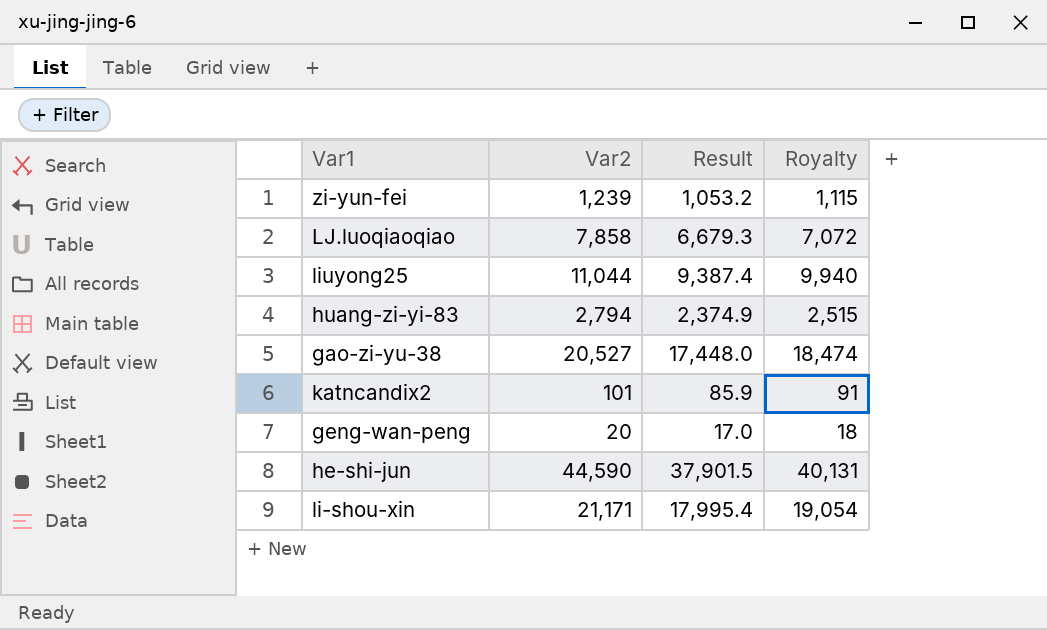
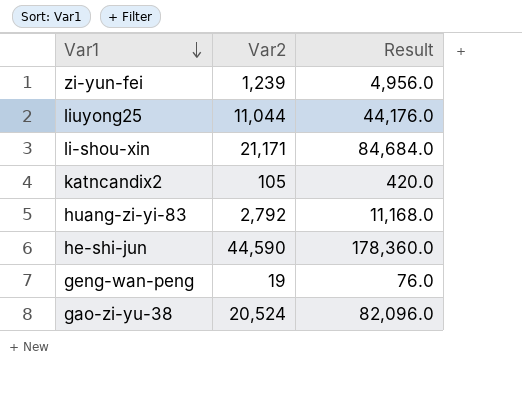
row order: none -> Var1 descending
column Royalty | formula: [Var2] * 0.9 -> none
column Result | formula: [Var2] * 0.85 -> [Var2] * 4
row LJ.luoqiaoqiao: 7,858 | 6,679.3 | 7,072 -> none
katncandix2 | Var2: 101 -> 105
huang-zi-yi-83 | Var2: 2,794 -> 2,792
geng-wan-peng | Var2: 20 -> 19
gao-zi-yu-38 | Var2: 20,527 -> 20,524

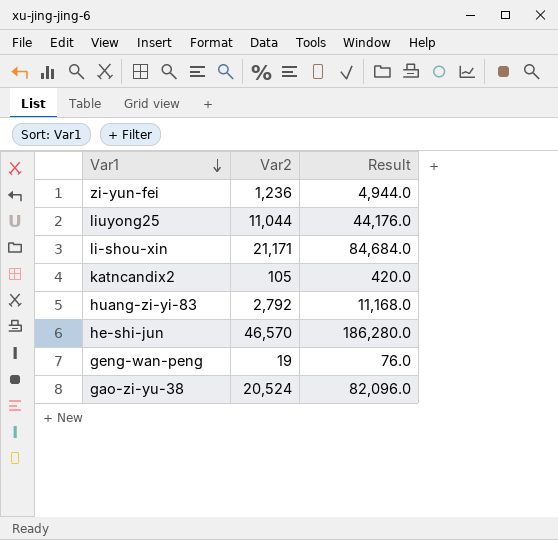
zi-yun-fei | Var2: 1,239 -> 1,236
zi-yun-fei | Result: 4,956.0 -> 4,944.0
he-shi-jun | Var2: 44,590 -> 46,570
he-shi-jun | Result: 178,360.0 -> 186,280.0

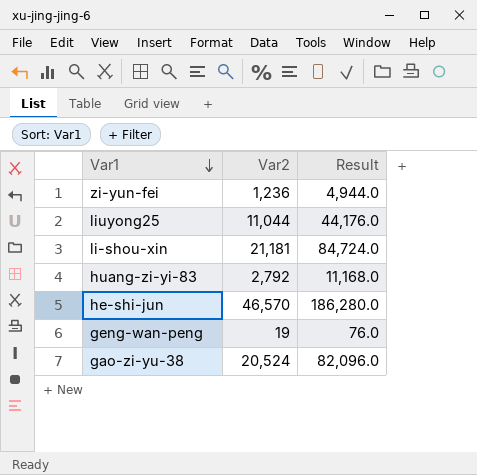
row katncandix2: 105 | 420.0 -> none
li-shou-xin | Var2: 21,171 -> 21,181
li-shou-xin | Result: 84,684.0 -> 84,724.0

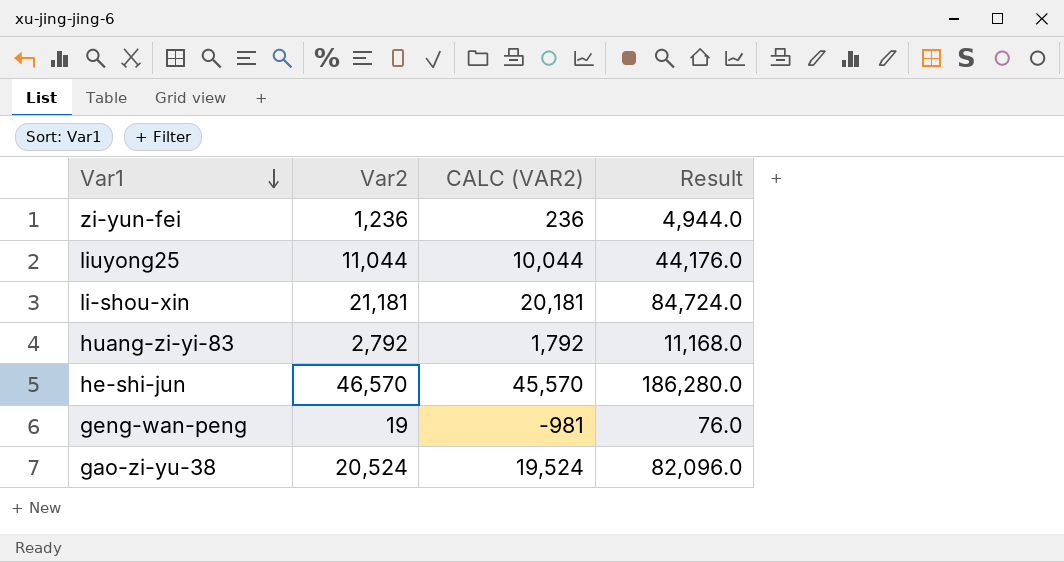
column CALC (VAR2) | formula: none -> [Var2] - 1000

